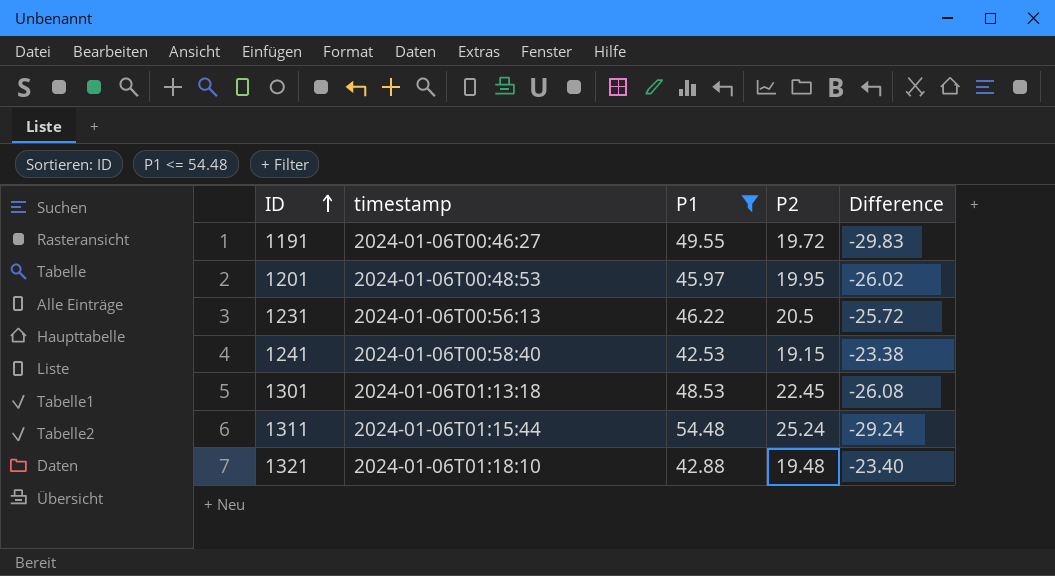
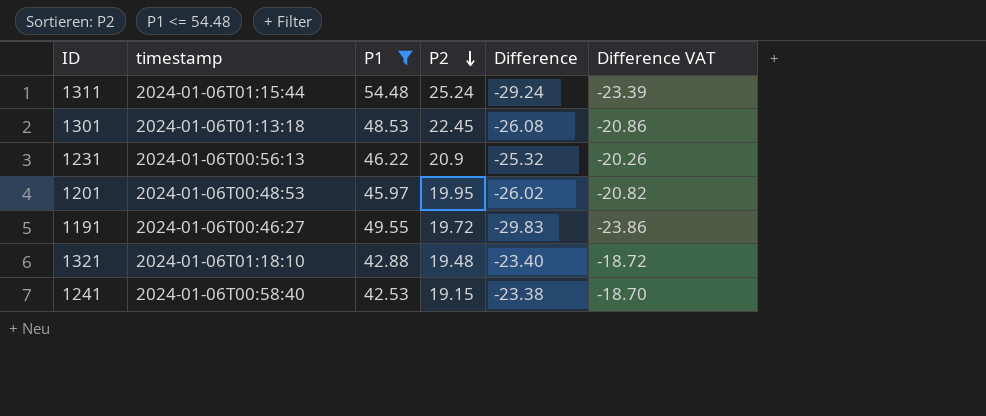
row order: ID ascending -> P2 descending
column Difference VAT | formula: none -> [Difference] * 0.8
1231 | P2: 20.5 -> 20.9
1231 | Difference: -25.72 -> -25.32

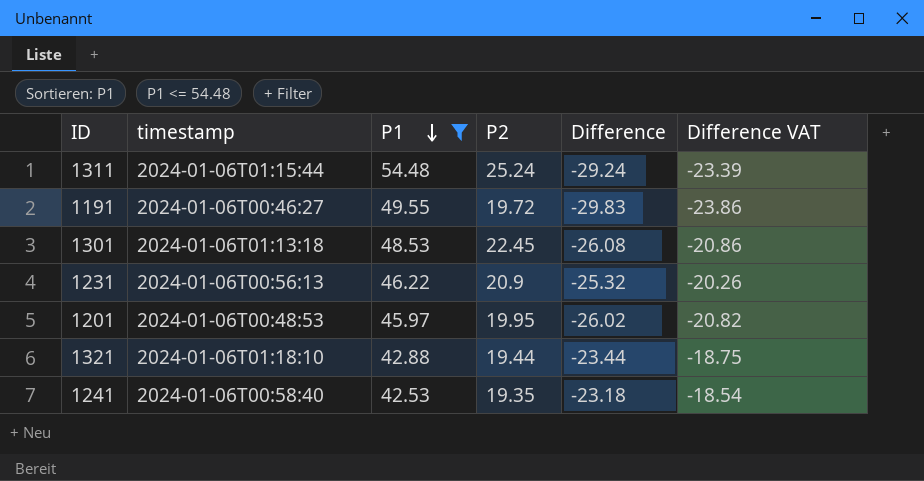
row order: P2 descending -> P1 descending
1321 | P2: 19.48 -> 19.44
1321 | Difference: -23.40 -> -23.44
1321 | Difference VAT: -18.72 -> -18.75
1241 | P2: 19.15 -> 19.35
1241 | Difference: -23.38 -> -23.18
1241 | Difference VAT: -18.70 -> -18.54

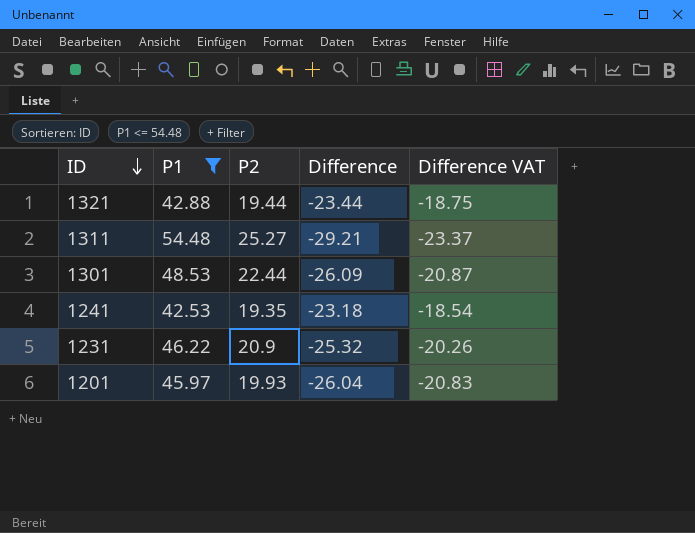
row order: P1 descending -> ID descending
column timestamp | position: 2 -> none
row 1191: 2024-01-06T00:46:27 | 49.55 | 19.72 | -29.83 | -23.86 -> none
1311 | P2: 25.24 -> 25.27
1311 | Difference: -29.24 -> -29.21
1311 | Difference VAT: -23.39 -> -23.37
1301 | P2: 22.45 -> 22.44
1301 | Difference: -26.08 -> -26.09
1301 | Difference VAT: -20.86 -> -20.87
1201 | P2: 19.95 -> 19.93
1201 | Difference: -26.02 -> -26.04
1201 | Difference VAT: -20.82 -> -20.83

